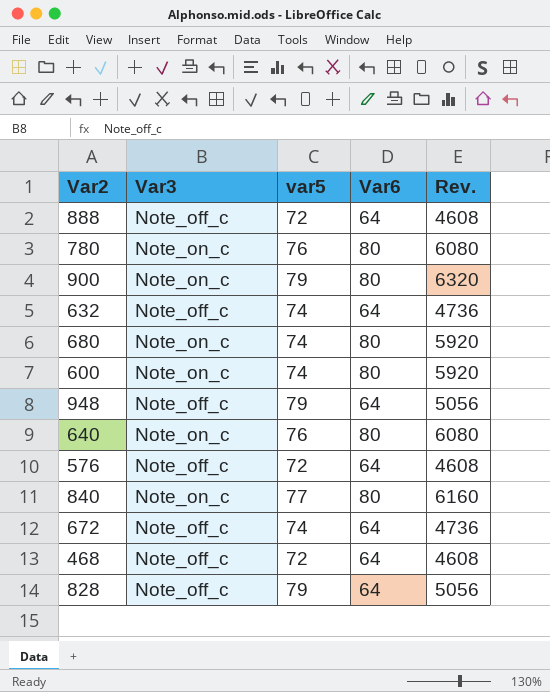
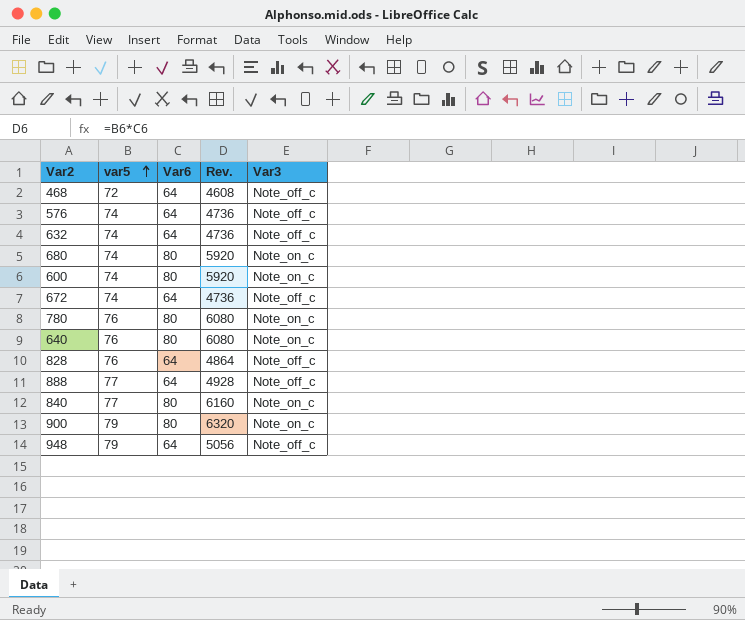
row order: none -> var5 ascending
column Var3 | position: 2 -> 5
576 | var5: 72 -> 74
576 | Rev.: 4608 -> 4736
828 | var5: 79 -> 76
828 | Rev.: 5056 -> 4864
888 | var5: 72 -> 77
888 | Rev.: 4608 -> 4928

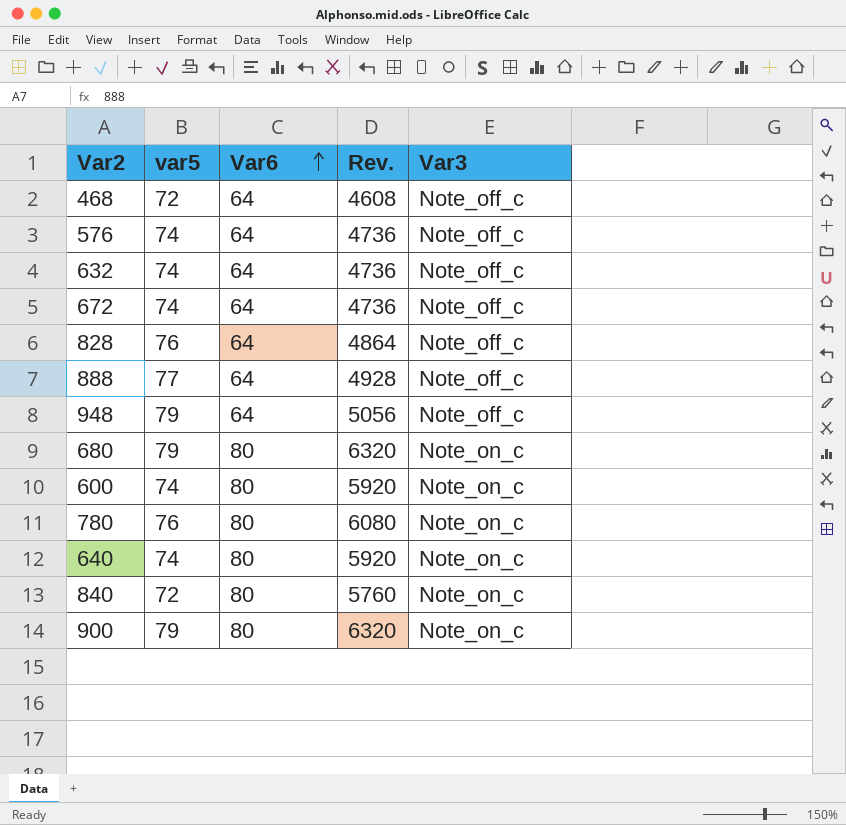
row order: var5 ascending -> Var6 ascending
680 | var5: 74 -> 79
680 | Rev.: 5920 -> 6320
640 | var5: 76 -> 74
640 | Rev.: 6080 -> 5920
840 | var5: 77 -> 72
840 | Rev.: 6160 -> 5760

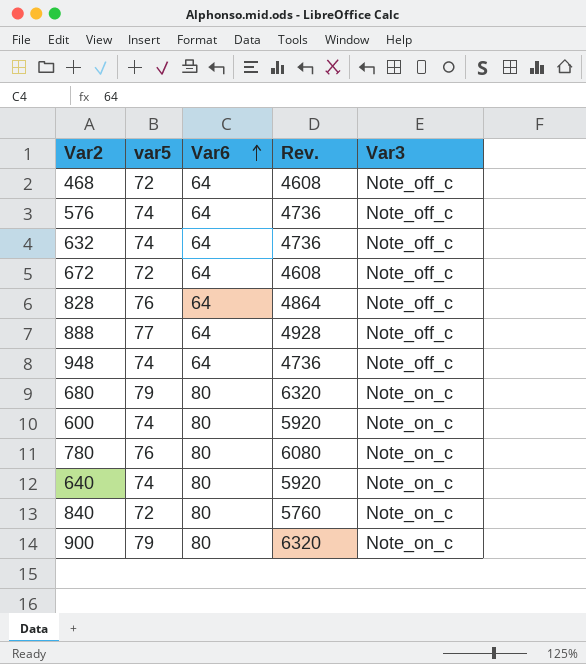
672 | var5: 74 -> 72
672 | Rev.: 4736 -> 4608
948 | var5: 79 -> 74
948 | Rev.: 5056 -> 4736

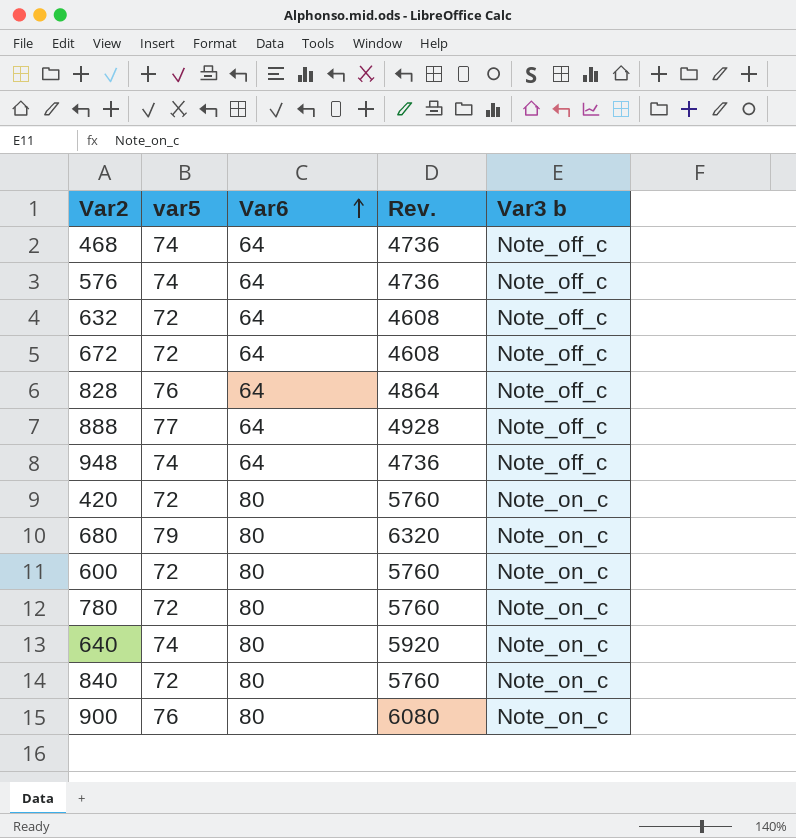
column name: Var3 -> Var3 b
468 | var5: 72 -> 74
468 | Rev.: 4608 -> 4736
632 | var5: 74 -> 72
632 | Rev.: 4736 -> 4608
row 420: none -> 72 | 80 | 5760 | Note_on_c
600 | var5: 74 -> 72
600 | Rev.: 5920 -> 5760
780 | var5: 76 -> 72
780 | Rev.: 6080 -> 5760
900 | var5: 79 -> 76
900 | Rev.: 6320 -> 6080

